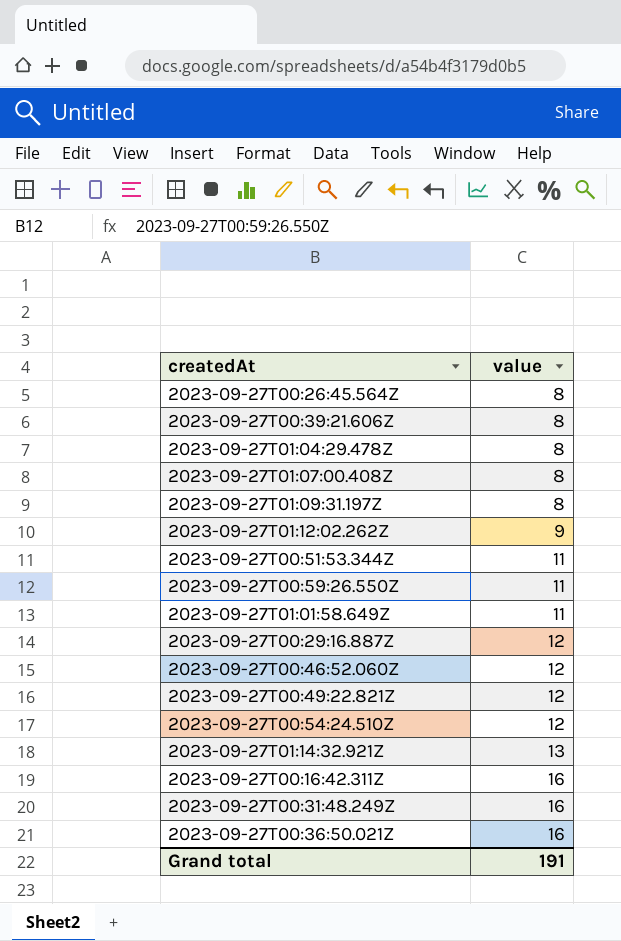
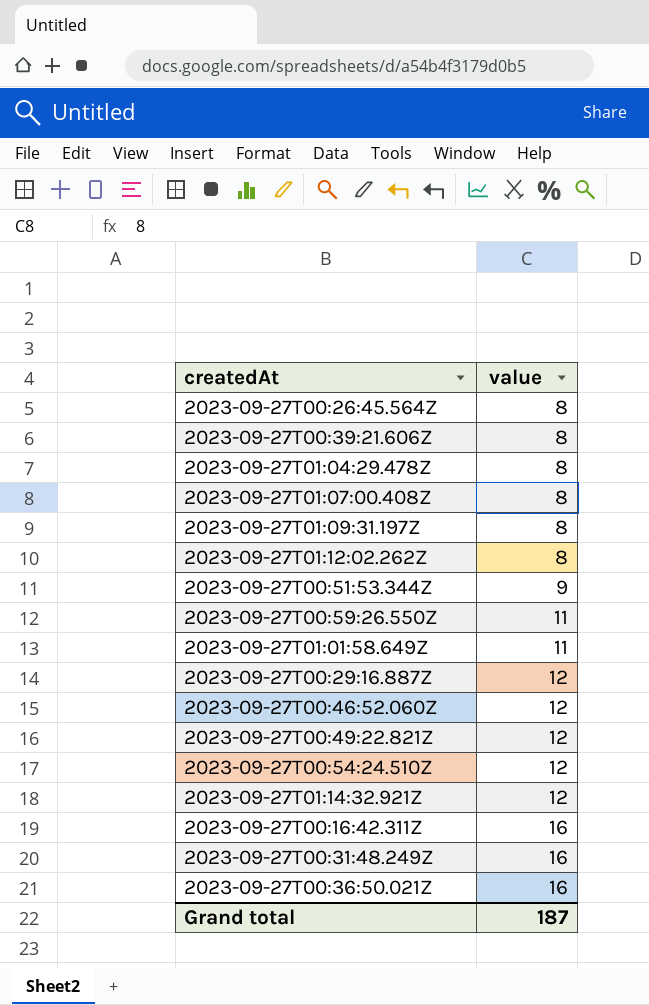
2023-09-27T01:12:02.262Z | value: 9 -> 8
2023-09-27T00:51:53.344Z | value: 11 -> 9
2023-09-27T01:14:32.921Z | value: 13 -> 12
Grand total | value: 191 -> 187

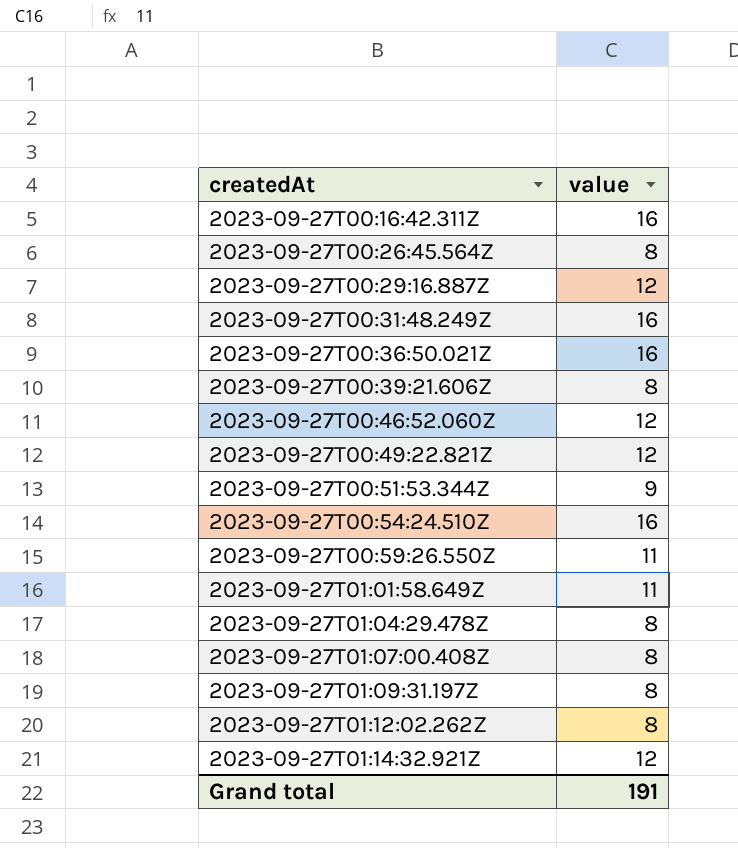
row order: value ascending -> createdAt ascending
2023-09-27T00:54:24.510Z | value: 12 -> 16
Grand total | value: 187 -> 191

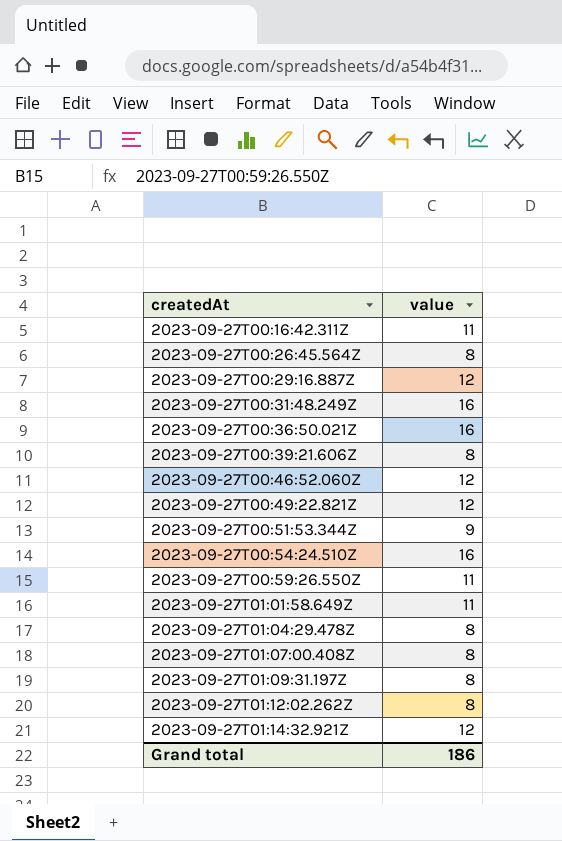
2023-09-27T00:16:42.311Z | value: 16 -> 11
Grand total | value: 191 -> 186

